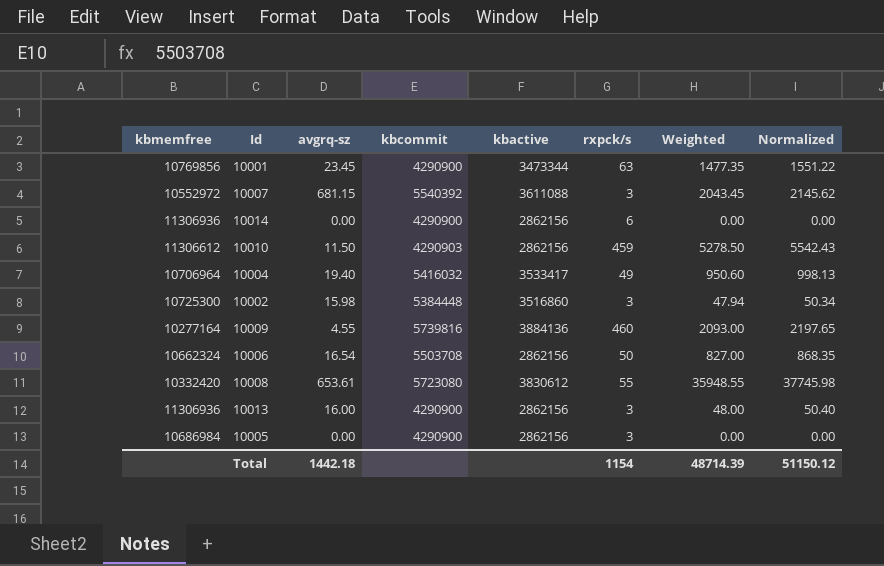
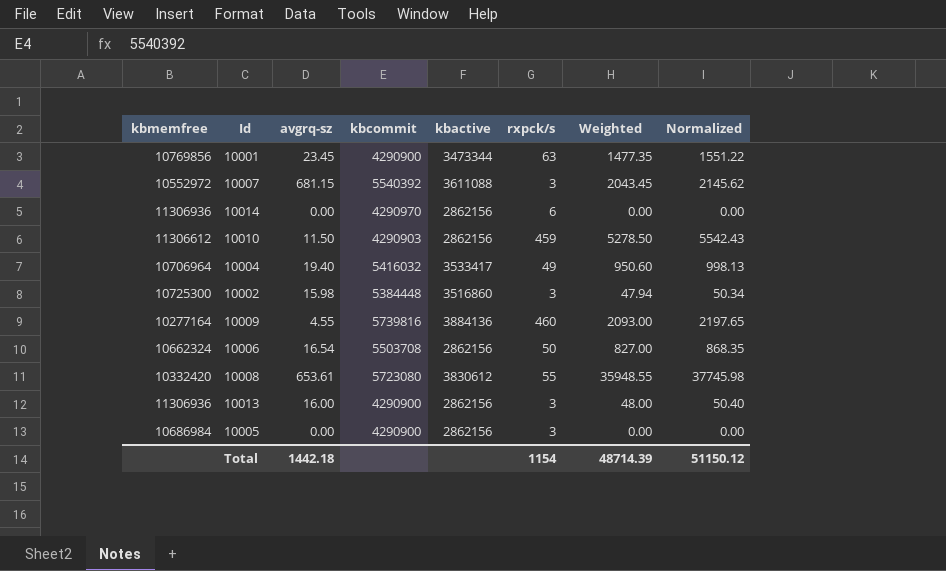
10014 | kbcommit: 4290900 -> 4290970

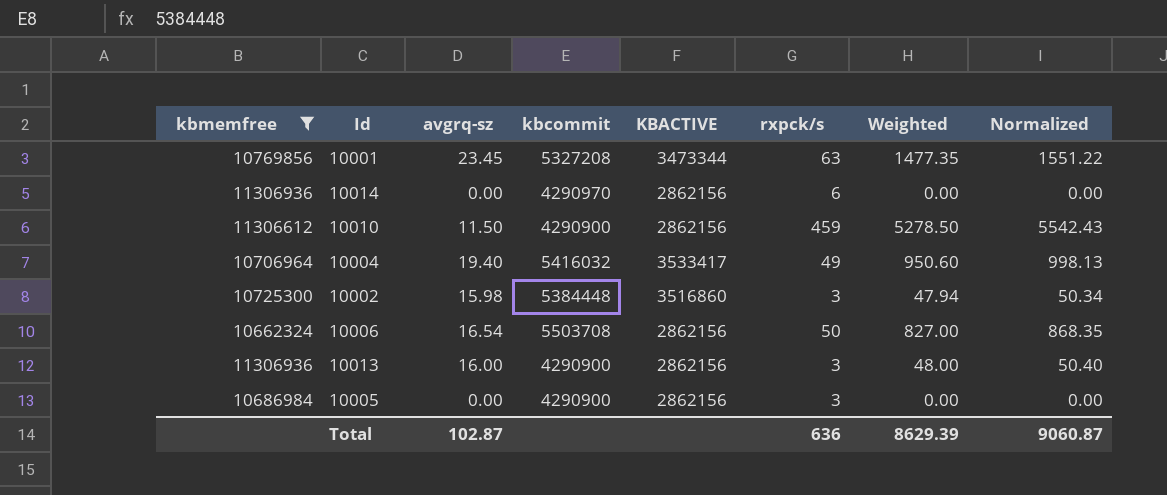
filter: none -> kbmemfree >= 10662324
column name: kbactive -> KBACTIVE
10001 | kbcommit: 4290900 -> 5327208
10010 | kbcommit: 4290903 -> 4290900
Total | avgrq-sz: 1442.18 -> 102.87
Total | rxpck/s: 1154 -> 636
Total | Weighted: 48714.39 -> 8629.39
Total | Normalized: 51150.12 -> 9060.87

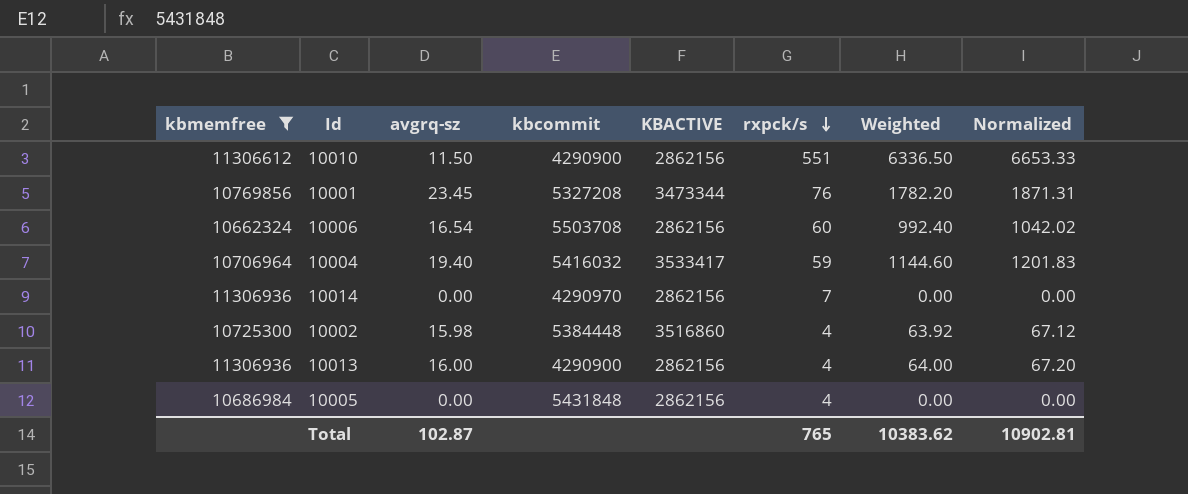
row order: none -> rxpck/s descending
10010 | rxpck/s: 459 -> 551
10010 | Weighted: 5278.50 -> 6336.50
10010 | Normalized: 5542.43 -> 6653.33
10001 | rxpck/s: 63 -> 76
10001 | Weighted: 1477.35 -> 1782.20
10001 | Normalized: 1551.22 -> 1871.31
10006 | rxpck/s: 50 -> 60
10006 | Weighted: 827.00 -> 992.40
10006 | Normalized: 868.35 -> 1042.02
10004 | rxpck/s: 49 -> 59
10004 | Weighted: 950.60 -> 1144.60
10004 | Normalized: 998.13 -> 1201.83
10014 | rxpck/s: 6 -> 7
10002 | rxpck/s: 3 -> 4
10002 | Weighted: 47.94 -> 63.92
10002 | Normalized: 50.34 -> 67.12
10013 | rxpck/s: 3 -> 4
10013 | Weighted: 48.00 -> 64.00
10013 | Normalized: 50.40 -> 67.20
10005 | kbcommit: 4290900 -> 5431848
10005 | rxpck/s: 3 -> 4
Total | rxpck/s: 636 -> 765
Total | Weighted: 8629.39 -> 10383.62
Total | Normalized: 9060.87 -> 10902.81

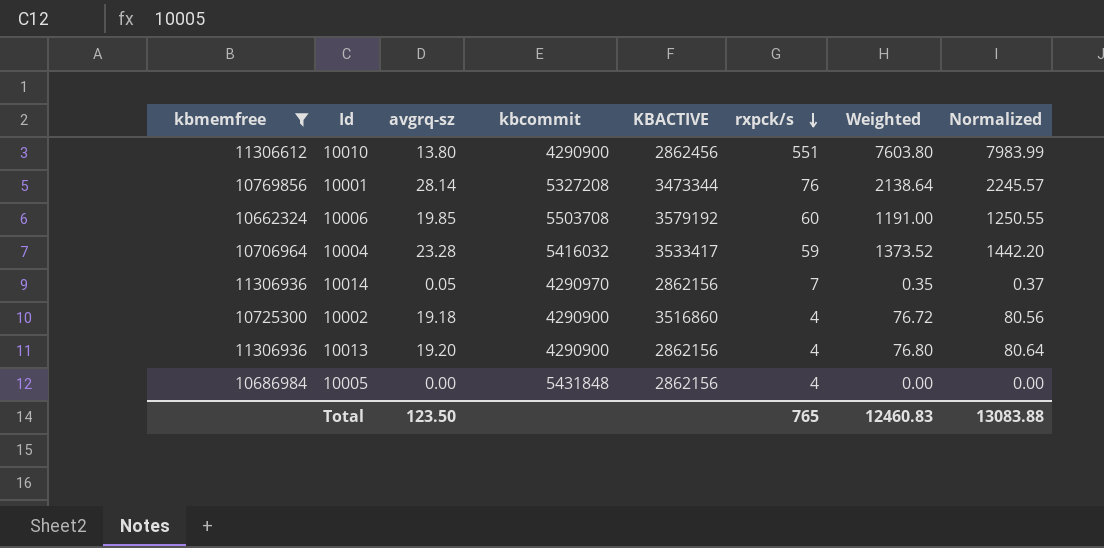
10010 | avgrq-sz: 11.50 -> 13.80
10010 | KBACTIVE: 2862156 -> 2862456
10010 | Weighted: 6336.50 -> 7603.80
10010 | Normalized: 6653.33 -> 7983.99
10001 | avgrq-sz: 23.45 -> 28.14
10001 | Weighted: 1782.20 -> 2138.64
10001 | Normalized: 1871.31 -> 2245.57
10006 | avgrq-sz: 16.54 -> 19.85
10006 | KBACTIVE: 2862156 -> 3579192
10006 | Weighted: 992.40 -> 1191.00
10006 | Normalized: 1042.02 -> 1250.55
10004 | avgrq-sz: 19.40 -> 23.28
10004 | Weighted: 1144.60 -> 1373.52
10004 | Normalized: 1201.83 -> 1442.20
10014 | avgrq-sz: 0.00 -> 0.05
10014 | Weighted: 0.00 -> 0.35
10014 | Normalized: 0.00 -> 0.37
10002 | avgrq-sz: 15.98 -> 19.18
10002 | kbcommit: 5384448 -> 4290900
10002 | Weighted: 63.92 -> 76.72
10002 | Normalized: 67.12 -> 80.56
10013 | avgrq-sz: 16.00 -> 19.20
10013 | Weighted: 64.00 -> 76.80
10013 | Normalized: 67.20 -> 80.64
Total | avgrq-sz: 102.87 -> 123.50
Total | Weighted: 10383.62 -> 12460.83
Total | Normalized: 10902.81 -> 13083.88

